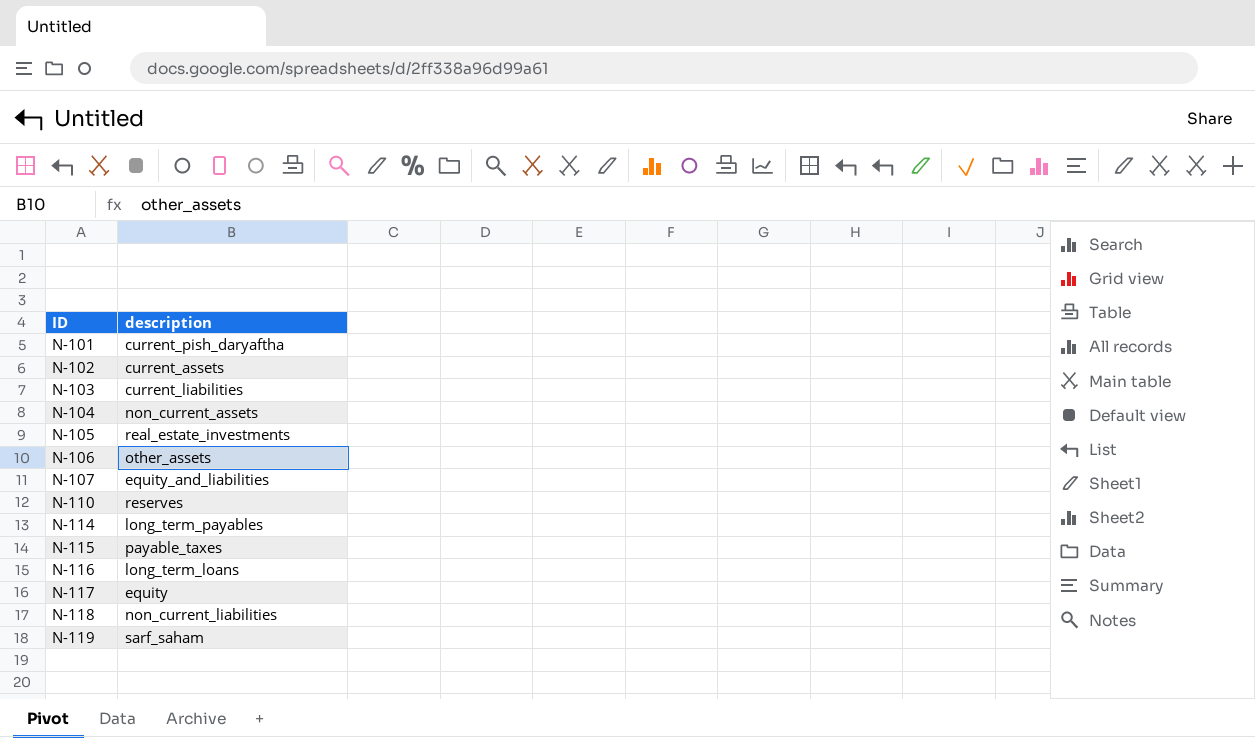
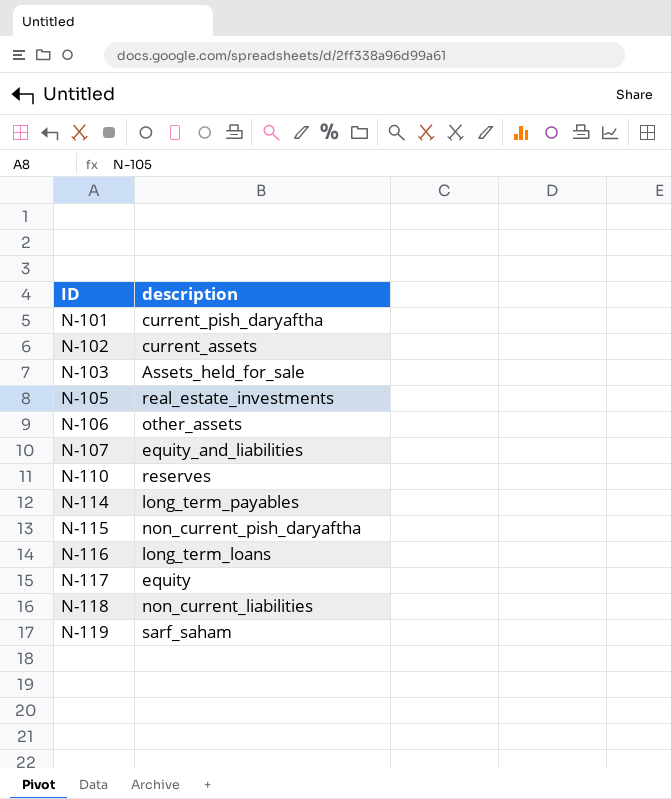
row N-104: non_current_assets -> none
N-103 | description: current_liabilities -> Assets_held_for_sale
N-115 | description: payable_taxes -> non_current_pish_daryaftha

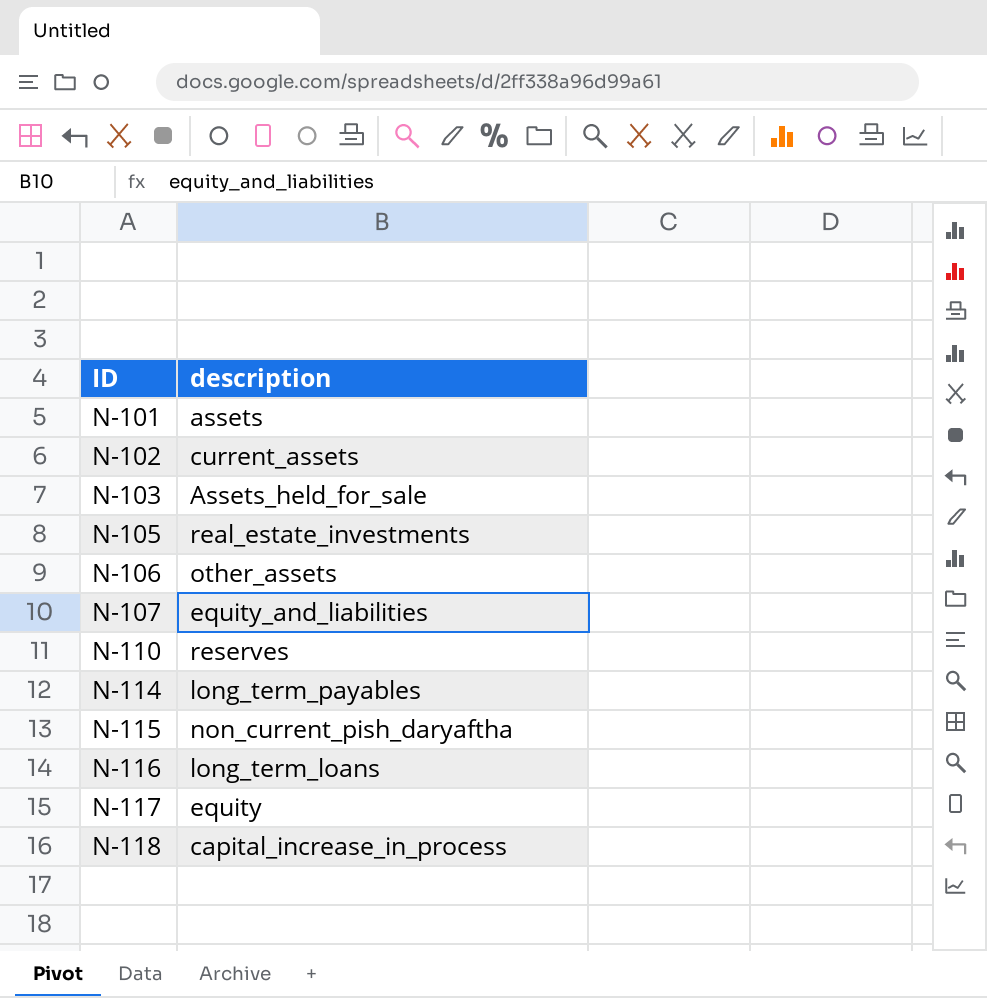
row N-119: sarf_saham -> none
N-101 | description: current_pish_daryaftha -> assets
N-118 | description: non_current_liabilities -> capital_increase_in_process

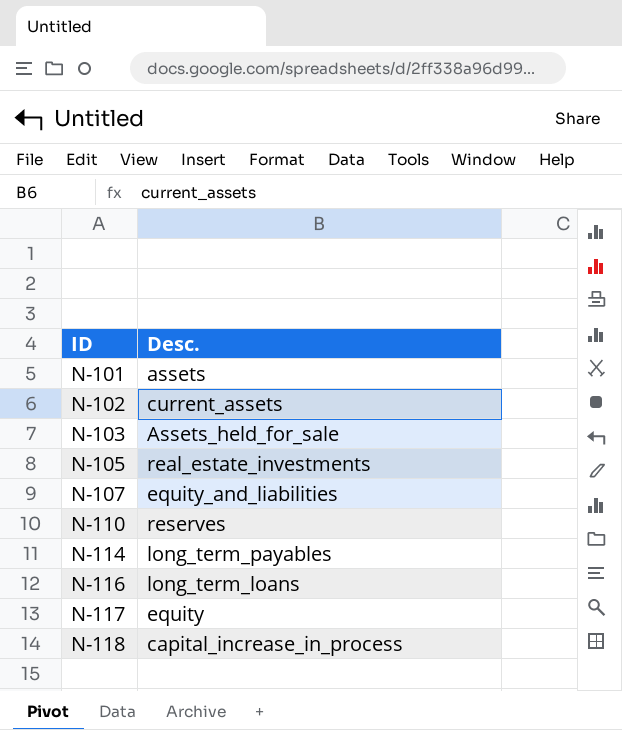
column name: description -> Desc.
row N-106: other_assets -> none
row N-115: non_current_pish_daryaftha -> none

